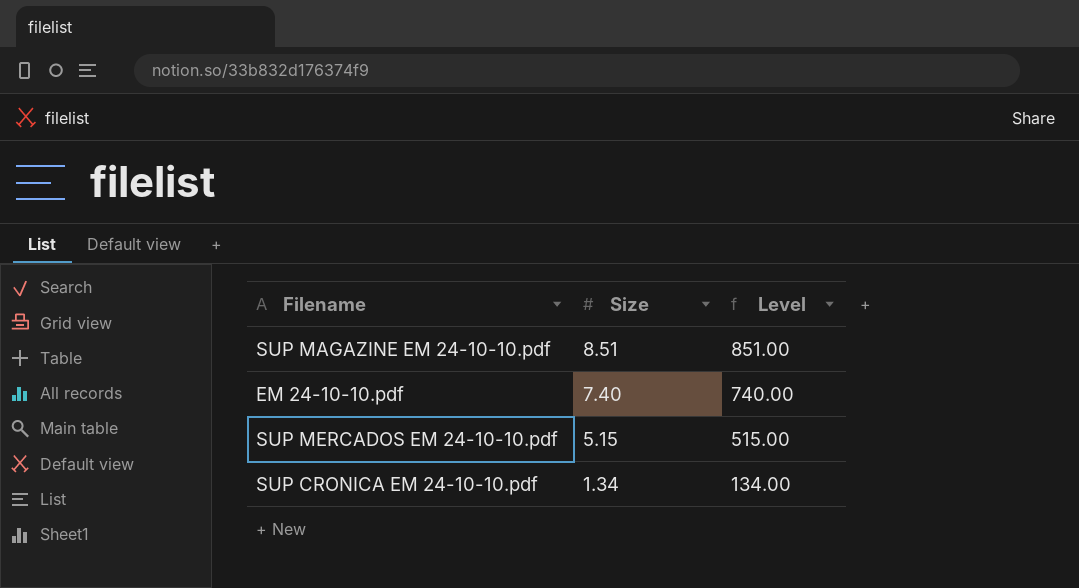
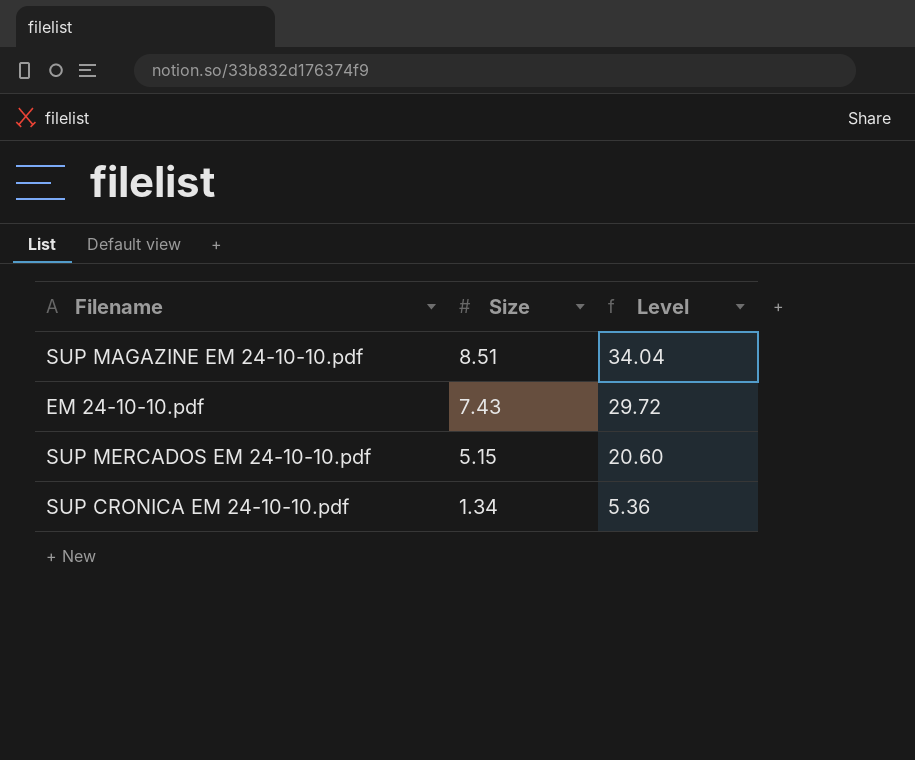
column Level | formula: [Size] * 100 -> [Size] * 4
EM 24-10-10.pdf | Size: 7.40 -> 7.43

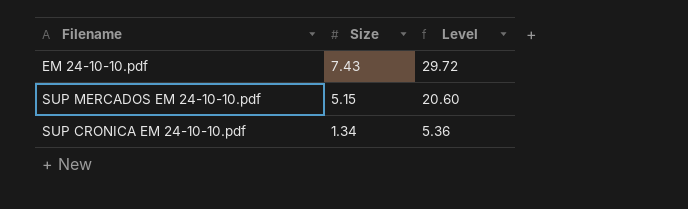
row SUP MAGAZINE EM 24-10-10.pdf: 8.51 | 34.04 -> none

